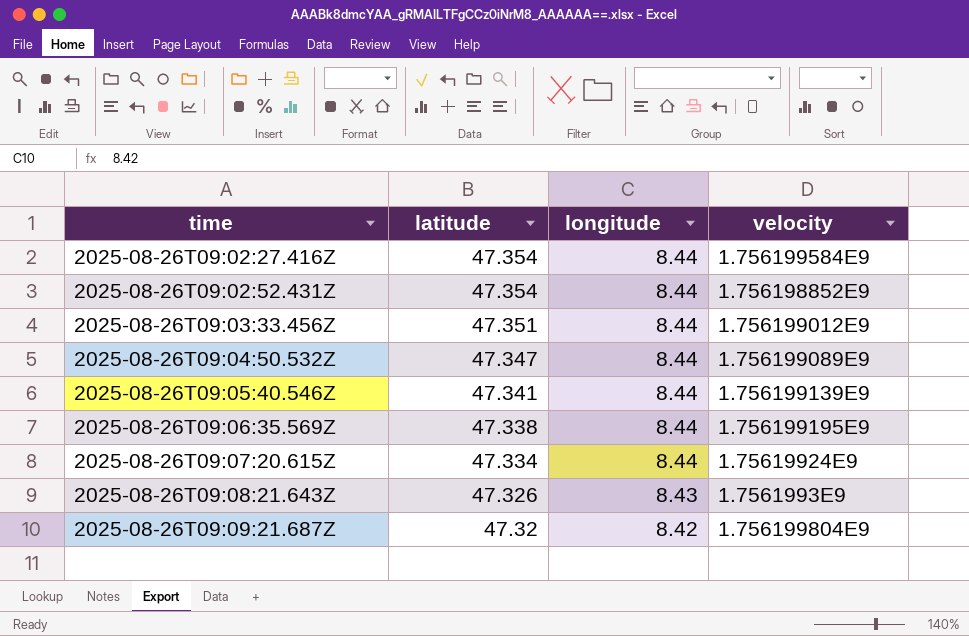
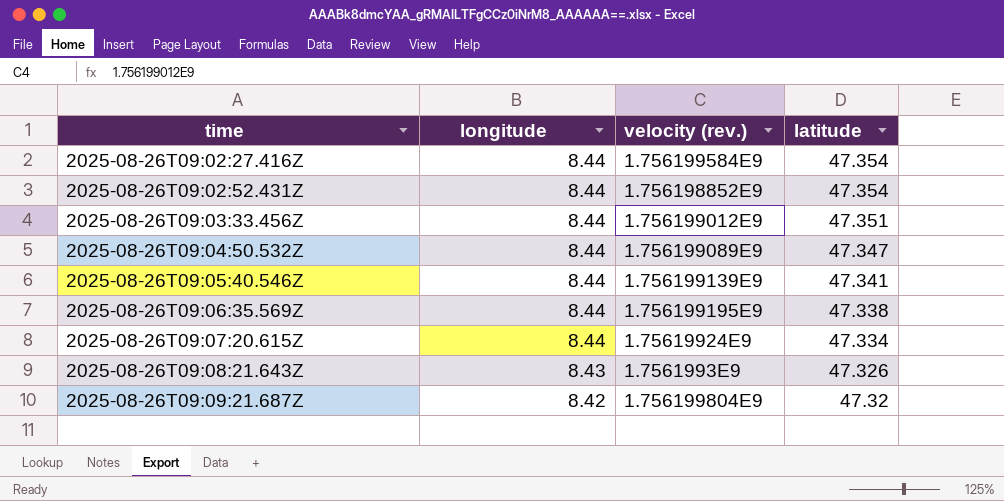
column name: velocity -> velocity (rev.)
column latitude | position: 2 -> 4

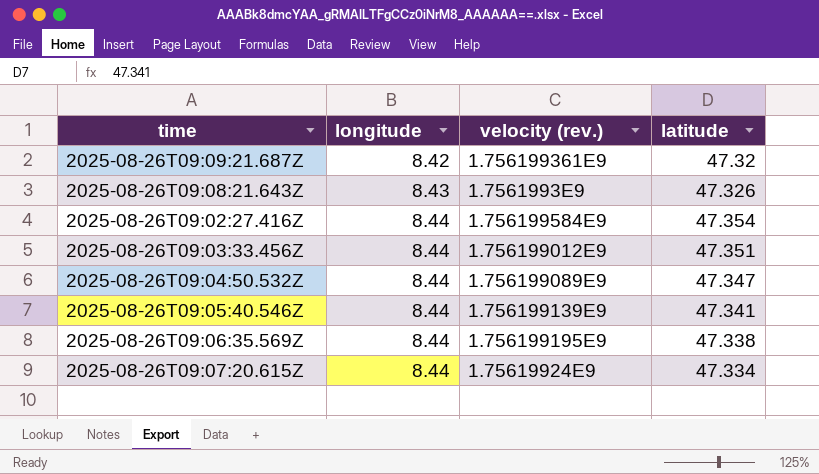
row order: time ascending -> longitude ascending
row 2025-08-26T09:02:52.431Z: 8.44 | 1.756198852E9 | 47.354 -> none
2025-08-26T09:09:21.687Z | velocity (rev.): 1.756199804E9 -> 1.756199361E9

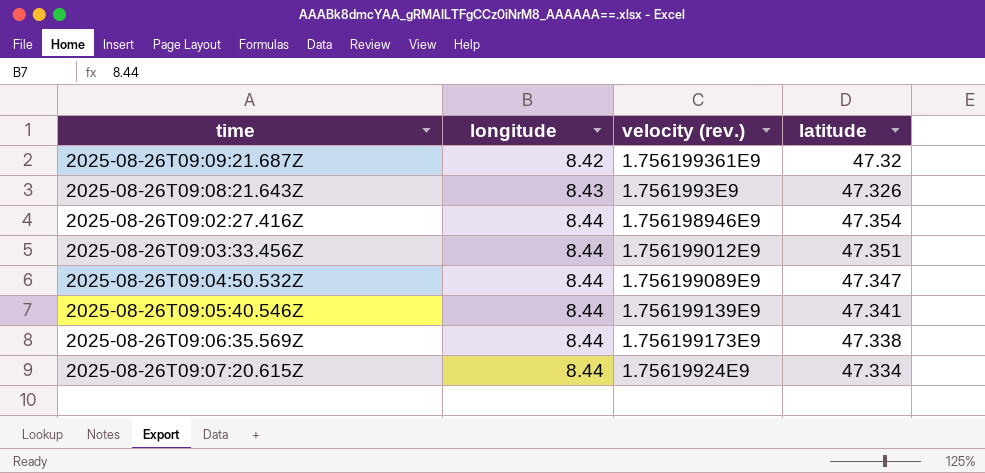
2025-08-26T09:02:27.416Z | velocity (rev.): 1.756199584E9 -> 1.756198946E9
2025-08-26T09:06:35.569Z | velocity (rev.): 1.756199195E9 -> 1.756199173E9

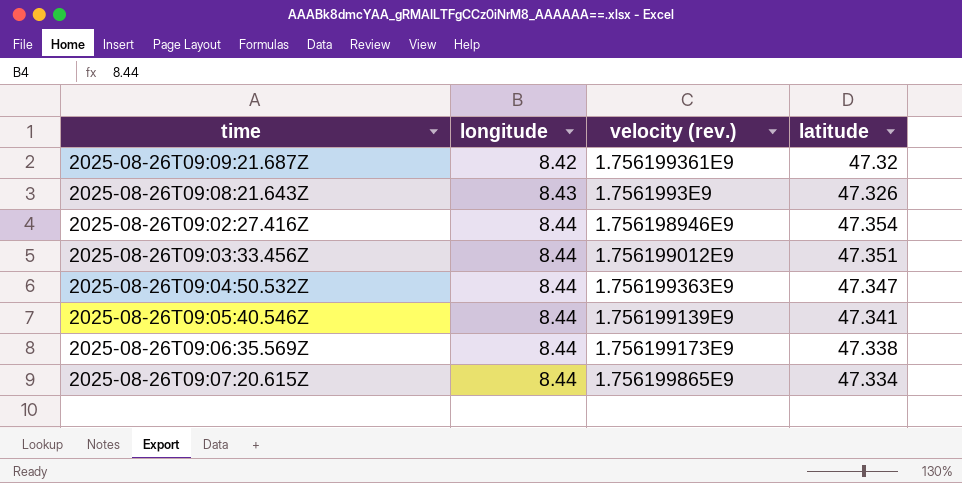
2025-08-26T09:04:50.532Z | velocity (rev.): 1.756199089E9 -> 1.756199363E9
2025-08-26T09:07:20.615Z | velocity (rev.): 1.75619924E9 -> 1.756199865E9

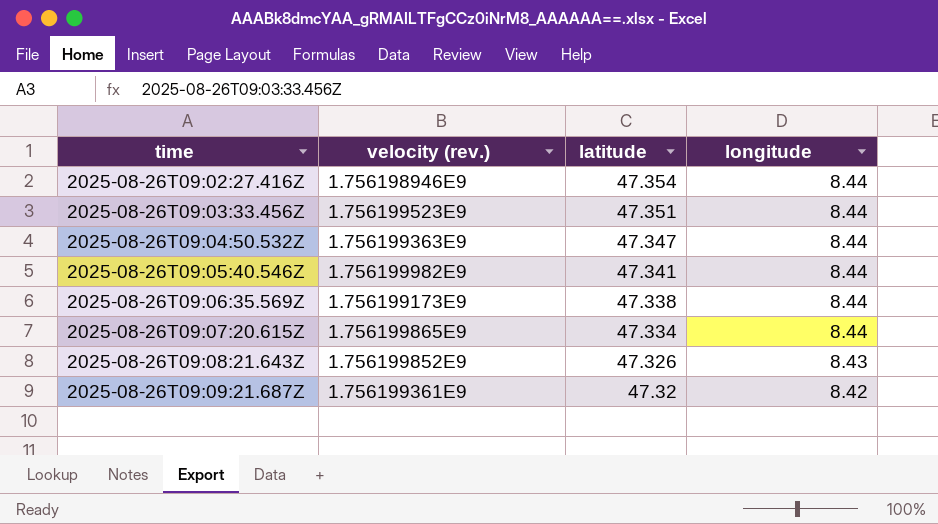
row order: longitude ascending -> time ascending
column longitude | position: 2 -> 4
2025-08-26T09:03:33.456Z | velocity (rev.): 1.756199012E9 -> 1.756199523E9
2025-08-26T09:05:40.546Z | velocity (rev.): 1.756199139E9 -> 1.756199982E9
2025-08-26T09:08:21.643Z | velocity (rev.): 1.7561993E9 -> 1.756199852E9

